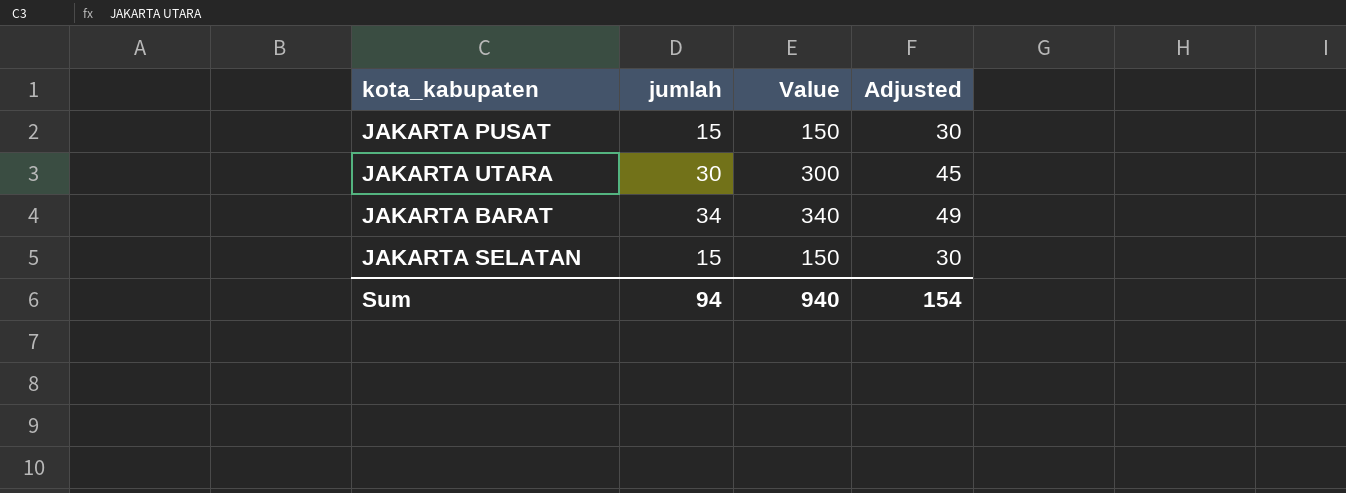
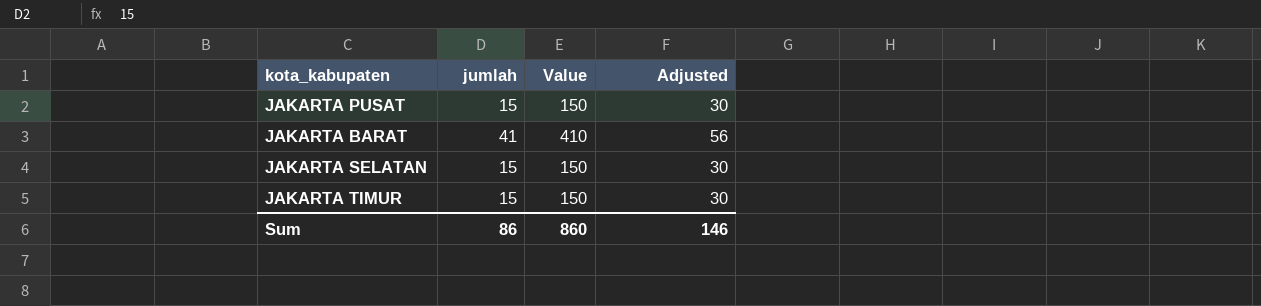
row JAKARTA UTARA: 30 | 300 | 45 -> none
JAKARTA BARAT | jumlah: 34 -> 41
JAKARTA BARAT | Value: 340 -> 410
JAKARTA BARAT | Adjusted: 49 -> 56
row JAKARTA TIMUR: none -> 15 | 150 | 30
Sum | jumlah: 94 -> 86
Sum | Value: 940 -> 860
Sum | Adjusted: 154 -> 146

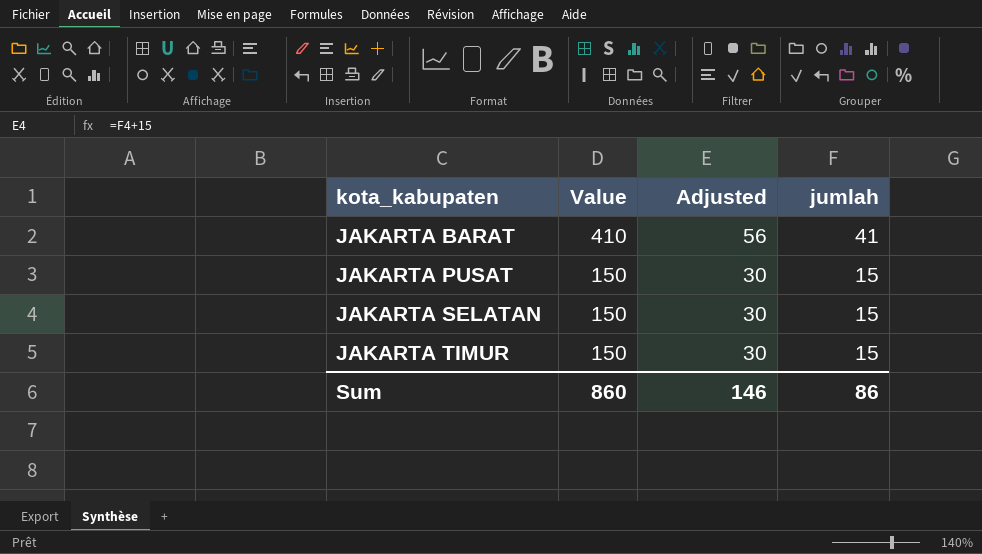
row order: none -> kota_kabupaten ascending
column jumlah | position: 2 -> 4

